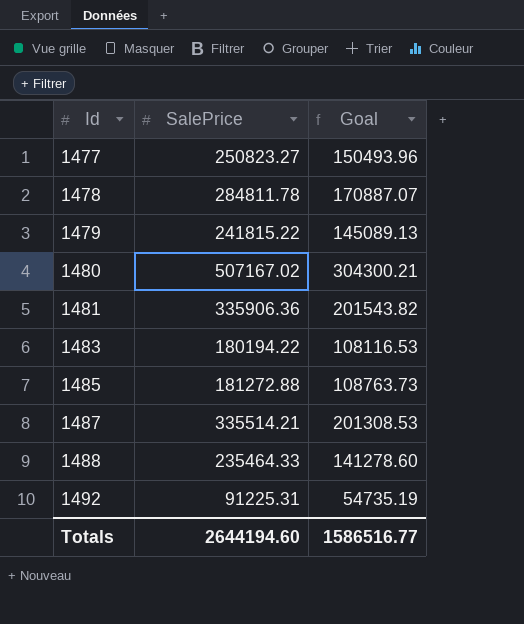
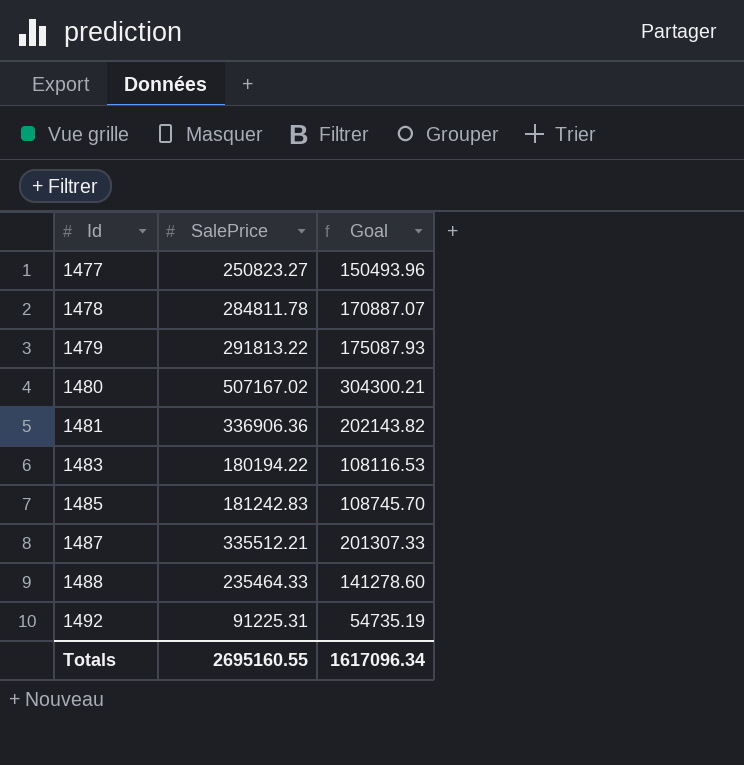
1479 | SalePrice: 241815.22 -> 291813.22
1479 | Goal: 145089.13 -> 175087.93
1481 | SalePrice: 335906.36 -> 336906.36
1481 | Goal: 201543.82 -> 202143.82
1485 | SalePrice: 181272.88 -> 181242.83
1485 | Goal: 108763.73 -> 108745.70
1487 | SalePrice: 335514.21 -> 335512.21
1487 | Goal: 201308.53 -> 201307.33
Totals | SalePrice: 2644194.60 -> 2695160.55
Totals | Goal: 1586516.77 -> 1617096.34

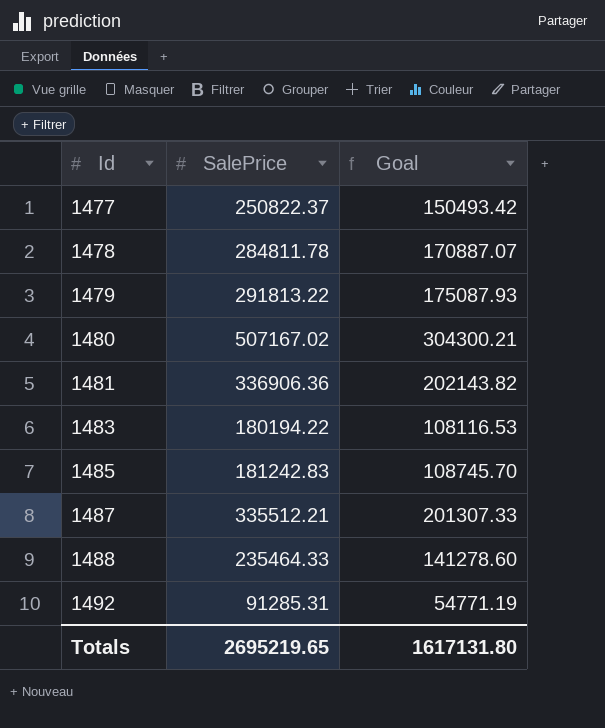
1477 | SalePrice: 250823.27 -> 250822.37
1477 | Goal: 150493.96 -> 150493.42
1492 | SalePrice: 91225.31 -> 91285.31
1492 | Goal: 54735.19 -> 54771.19
Totals | SalePrice: 2695160.55 -> 2695219.65
Totals | Goal: 1617096.34 -> 1617131.80

